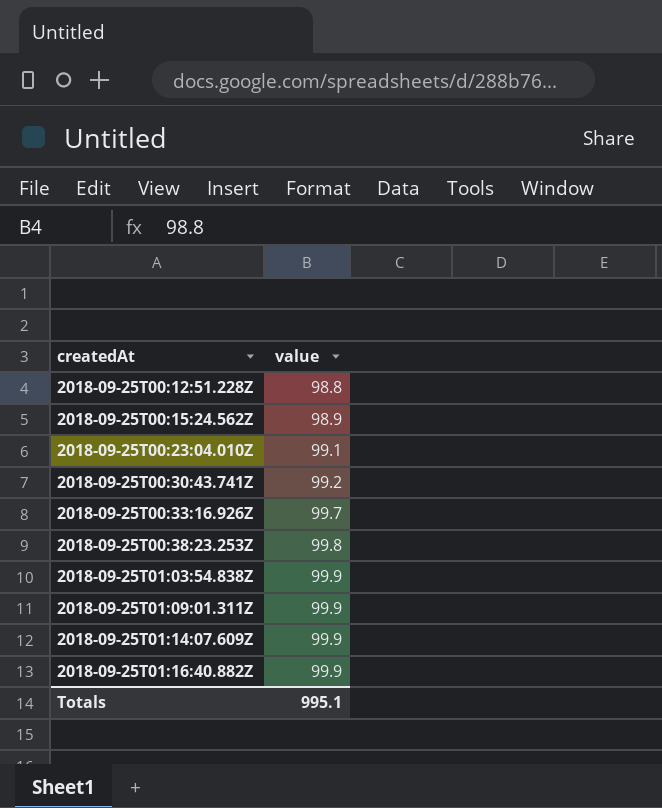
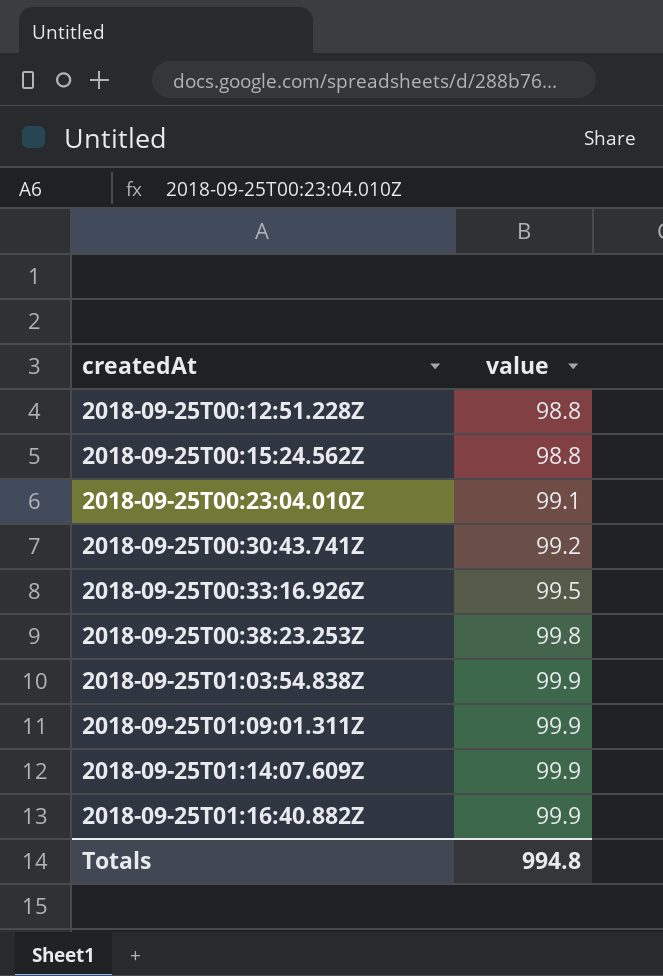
2018-09-25T00:15:24.562Z | value: 98.9 -> 98.8
2018-09-25T00:33:16.926Z | value: 99.7 -> 99.5
Totals | value: 995.1 -> 994.8

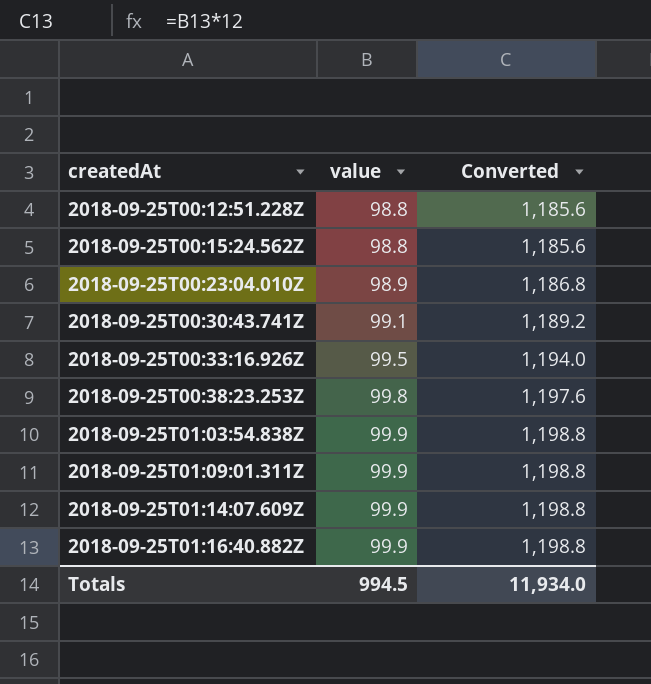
column Converted | formula: none -> [value] * 12
2018-09-25T00:23:04.010Z | value: 99.1 -> 98.9
2018-09-25T00:30:43.741Z | value: 99.2 -> 99.1
Totals | value: 994.8 -> 994.5

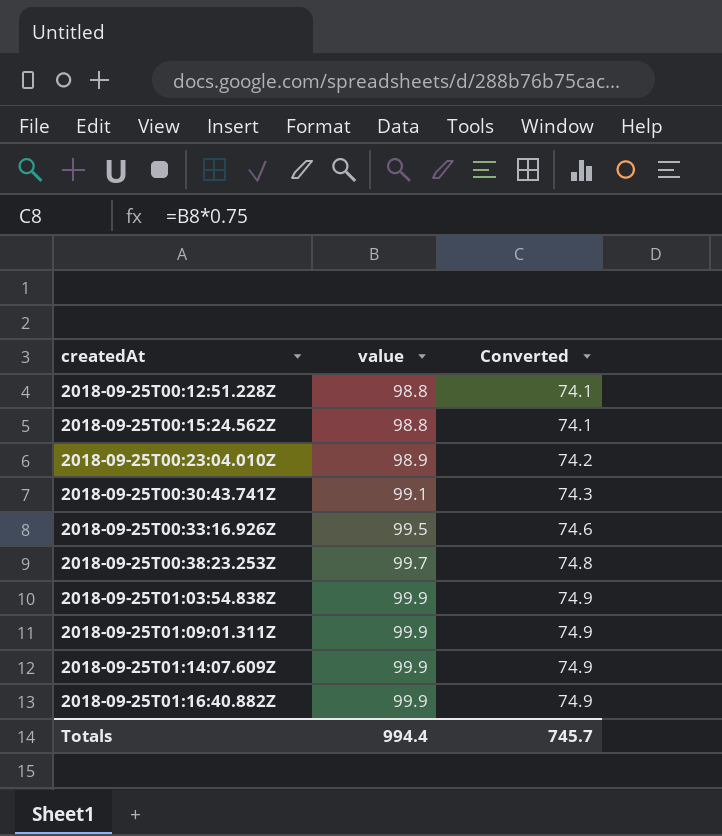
column Converted | formula: [value] * 12 -> [value] * 0.75
2018-09-25T00:38:23.253Z | value: 99.8 -> 99.7
Totals | value: 994.5 -> 994.4
Totals | Converted: 11,934.0 -> 745.7

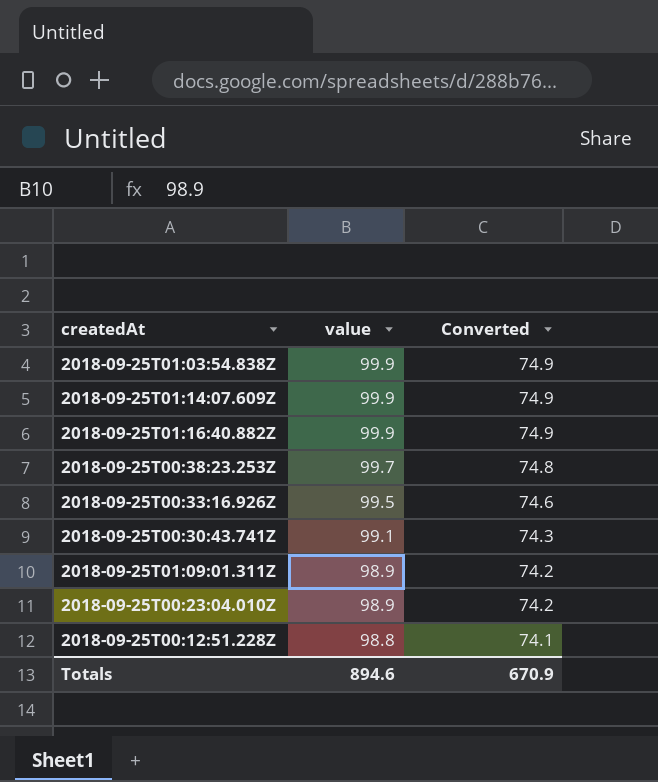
row order: createdAt ascending -> value descending
row 2018-09-25T00:15:24.562Z: 98.8 | 74.1 -> none
2018-09-25T01:09:01.311Z | value: 99.9 -> 98.9
2018-09-25T01:09:01.311Z | Converted: 74.9 -> 74.2
Totals | value: 994.4 -> 894.6
Totals | Converted: 745.7 -> 670.9

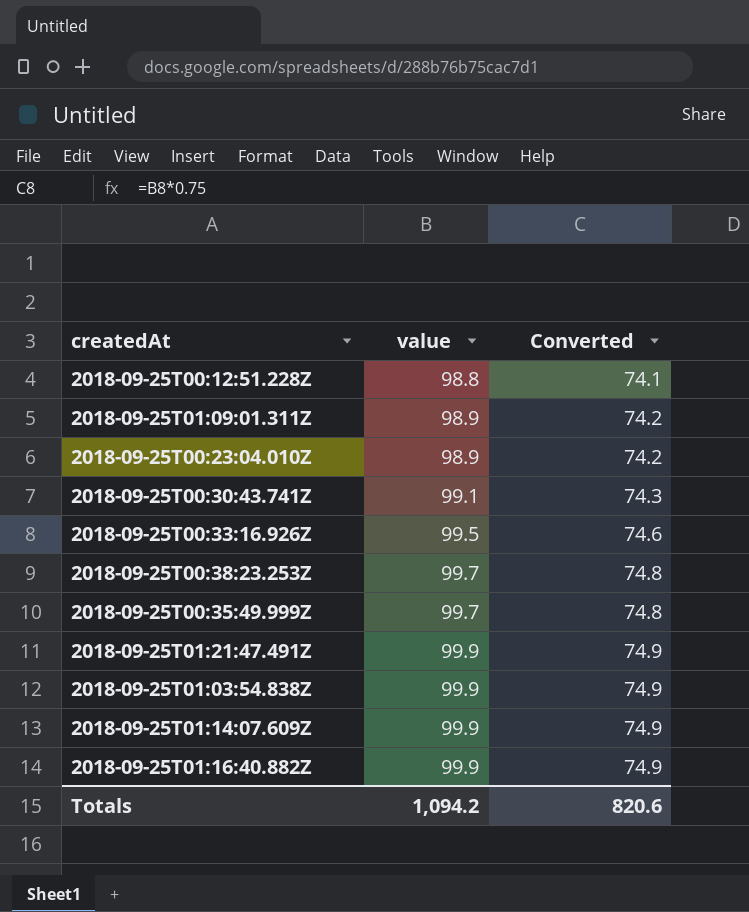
row order: value descending -> value ascending
row 2018-09-25T00:35:49.999Z: none -> 99.7 | 74.8
row 2018-09-25T01:21:47.491Z: none -> 99.9 | 74.9
Totals | value: 894.6 -> 1,094.2
Totals | Converted: 670.9 -> 820.6

